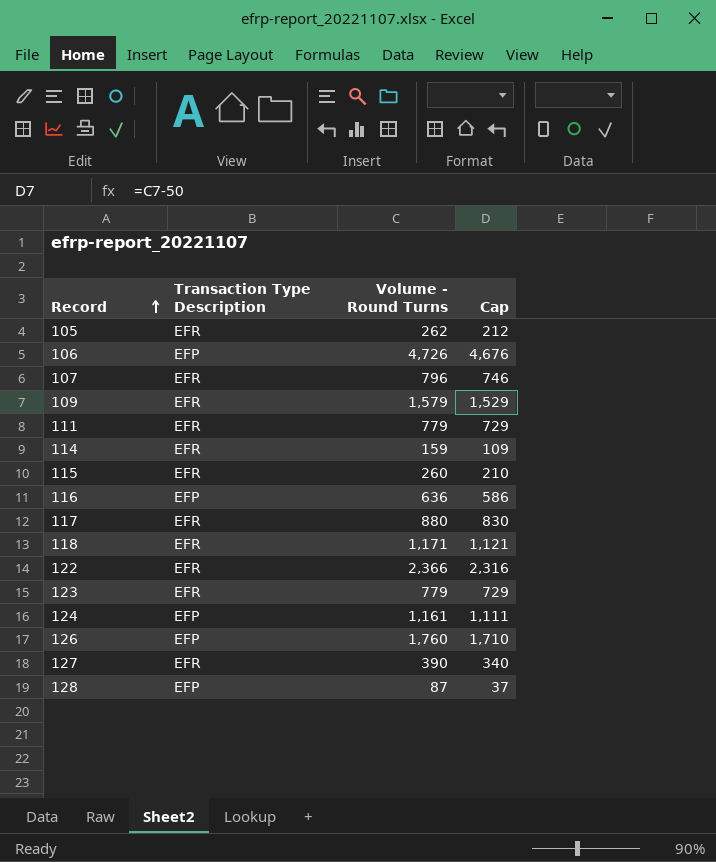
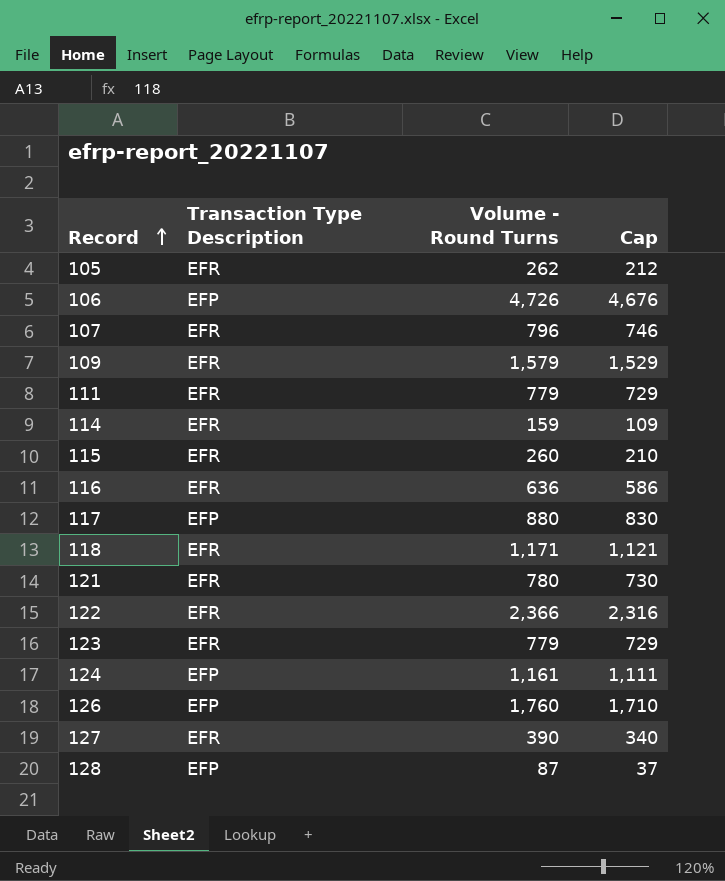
116 | Transaction Type Description: EFP -> EFR
117 | Transaction Type Description: EFR -> EFP
row 121: none -> EFR | 780 | 730

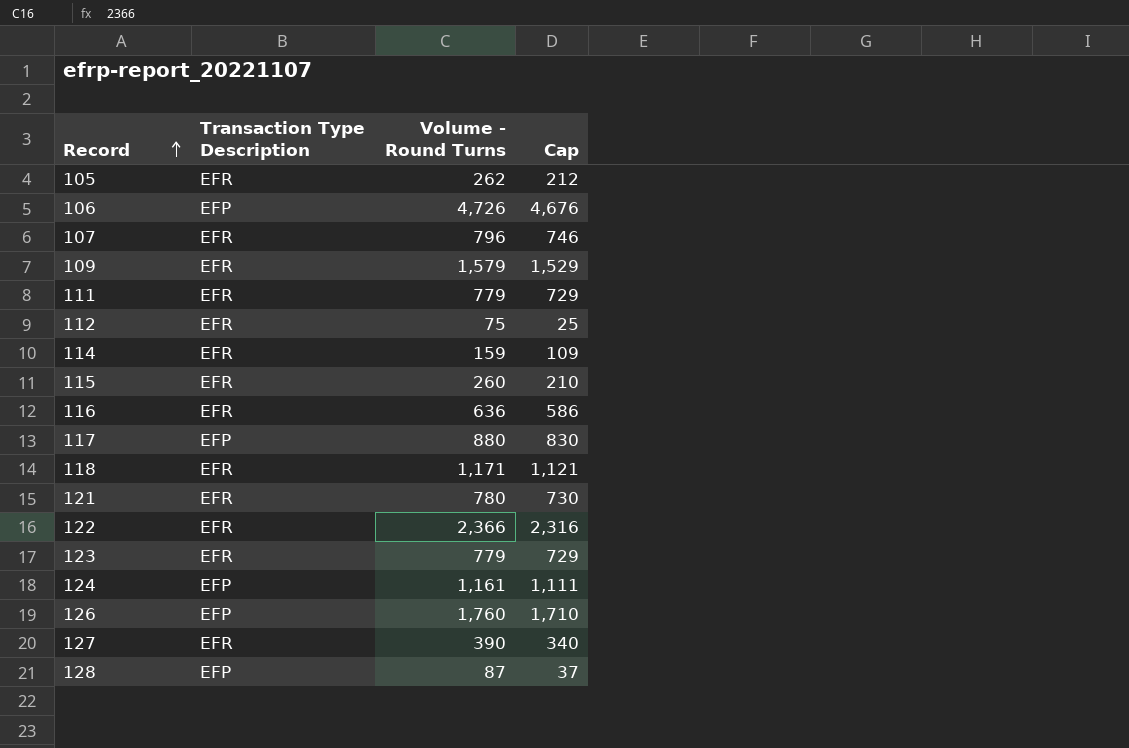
row 112: none -> EFR | 75 | 25

